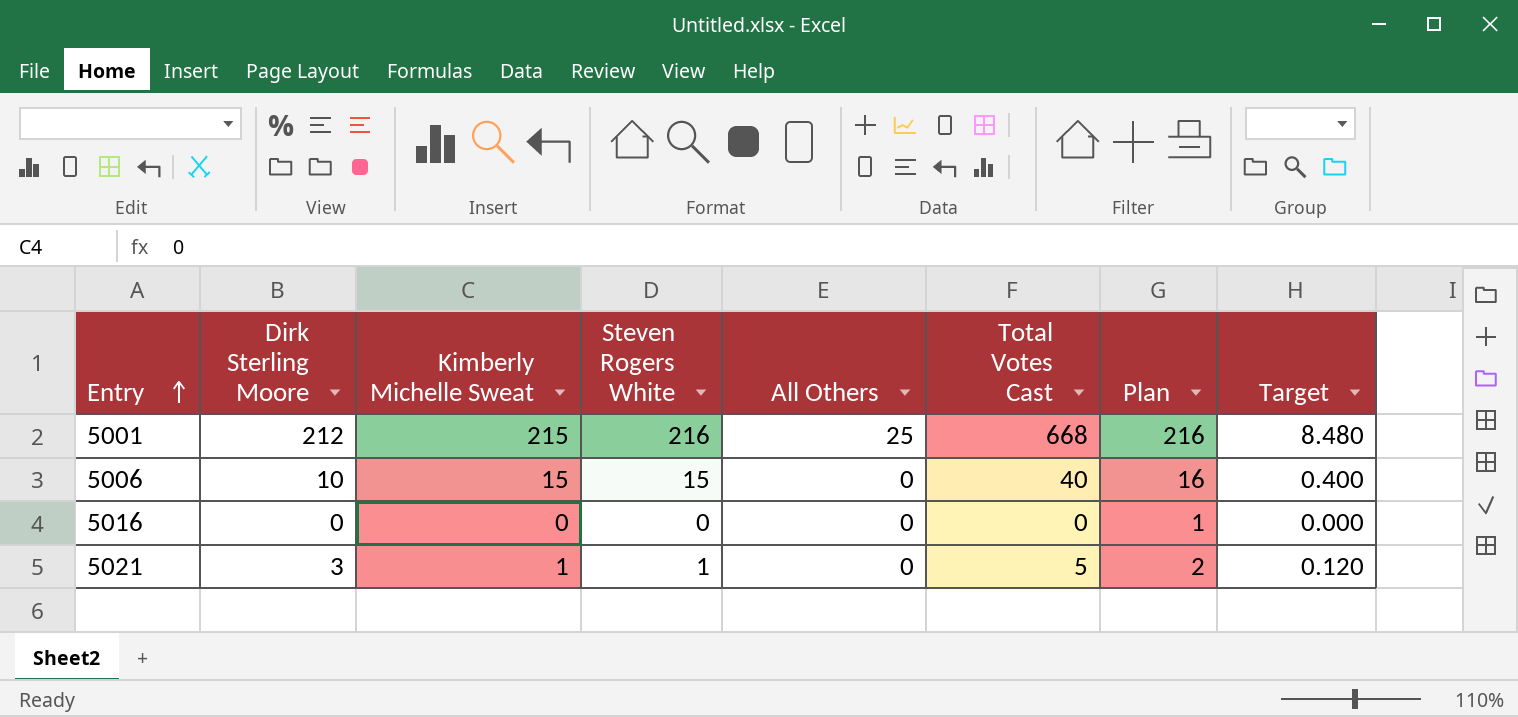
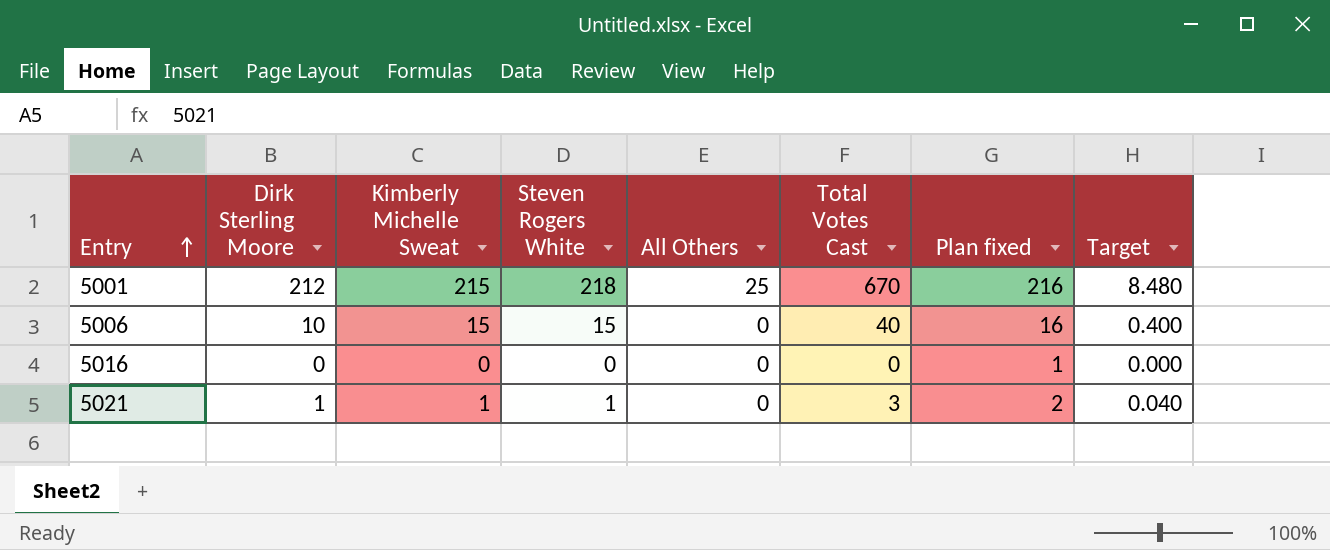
column name: Plan -> Plan fixed
5001 | Steven Rogers White: 216 -> 218
5001 | Total Votes Cast: 668 -> 670
5021 | Dirk Sterling Moore: 3 -> 1
5021 | Total Votes Cast: 5 -> 3
5021 | Target: 0.120 -> 0.040

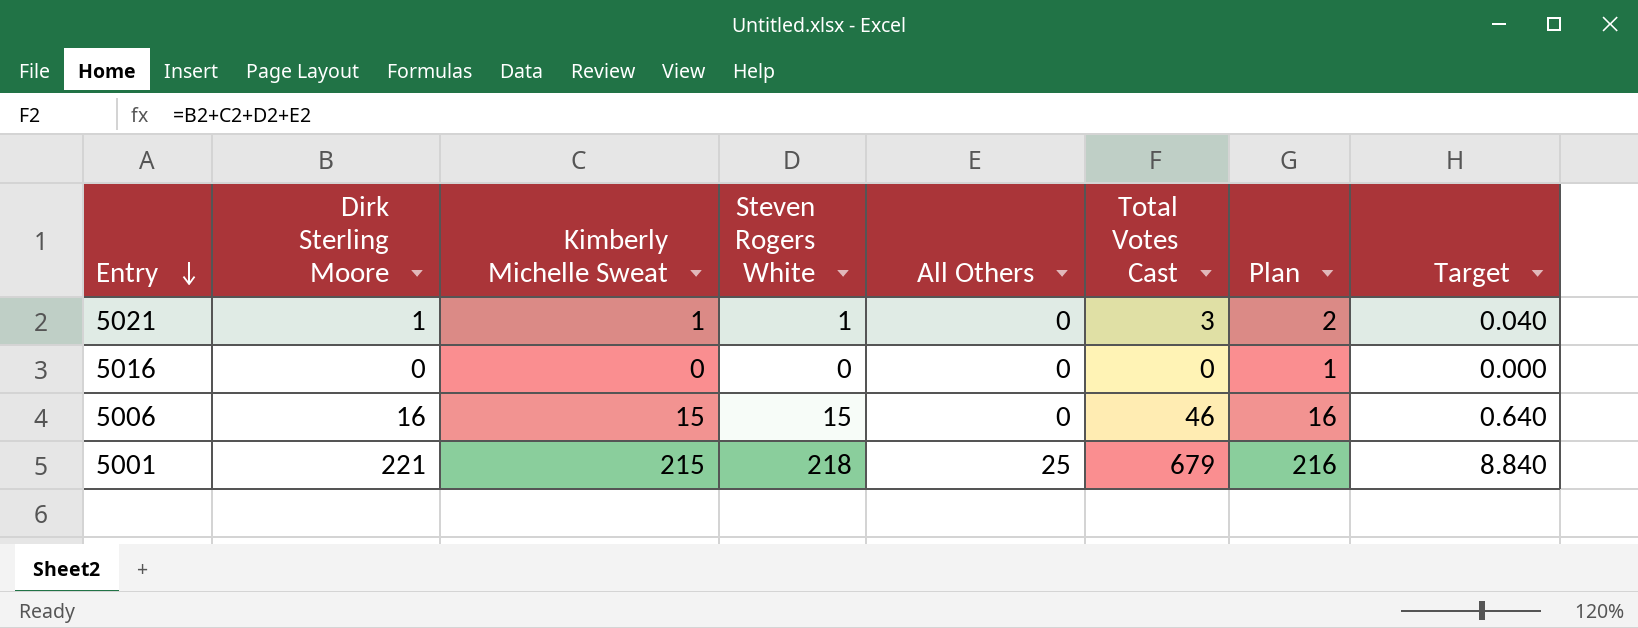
row order: Entry ascending -> Entry descending
column name: Plan fixed -> Plan
5006 | Dirk Sterling Moore: 10 -> 16
5006 | Total Votes Cast: 40 -> 46
5006 | Target: 0.400 -> 0.640
5001 | Dirk Sterling Moore: 212 -> 221
5001 | Total Votes Cast: 670 -> 679
5001 | Target: 8.480 -> 8.840

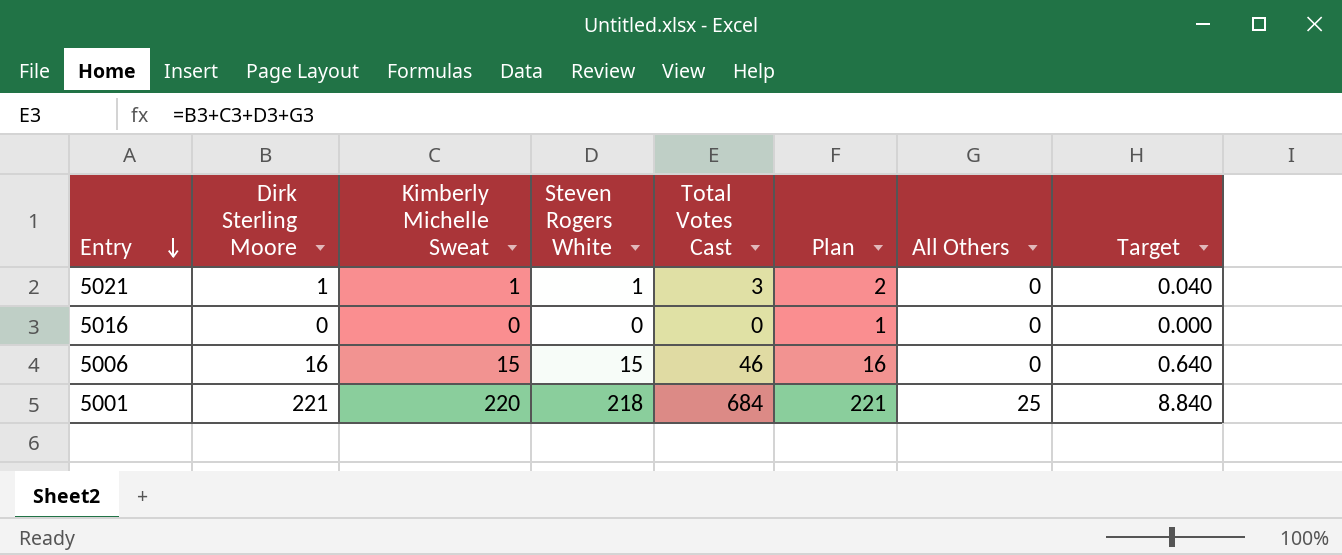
column All Others | position: 5 -> 7
5001 | Kimberly Michelle Sweat: 215 -> 220
5001 | Total Votes Cast: 679 -> 684
5001 | Plan: 216 -> 221

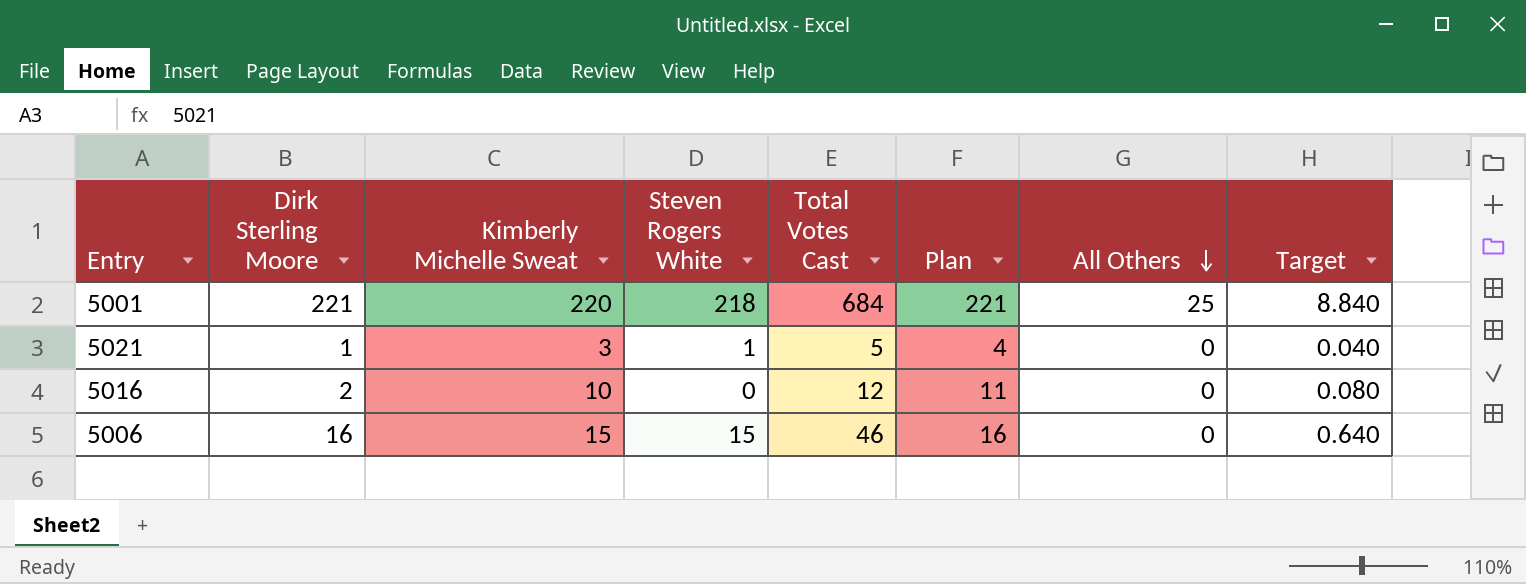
row order: Entry descending -> All Others descending
5021 | Kimberly Michelle Sweat: 1 -> 3
5021 | Total Votes Cast: 3 -> 5
5021 | Plan: 2 -> 4
5016 | Dirk Sterling Moore: 0 -> 2
5016 | Kimberly Michelle Sweat: 0 -> 10
5016 | Total Votes Cast: 0 -> 12
5016 | Plan: 1 -> 11
5016 | Target: 0.000 -> 0.080

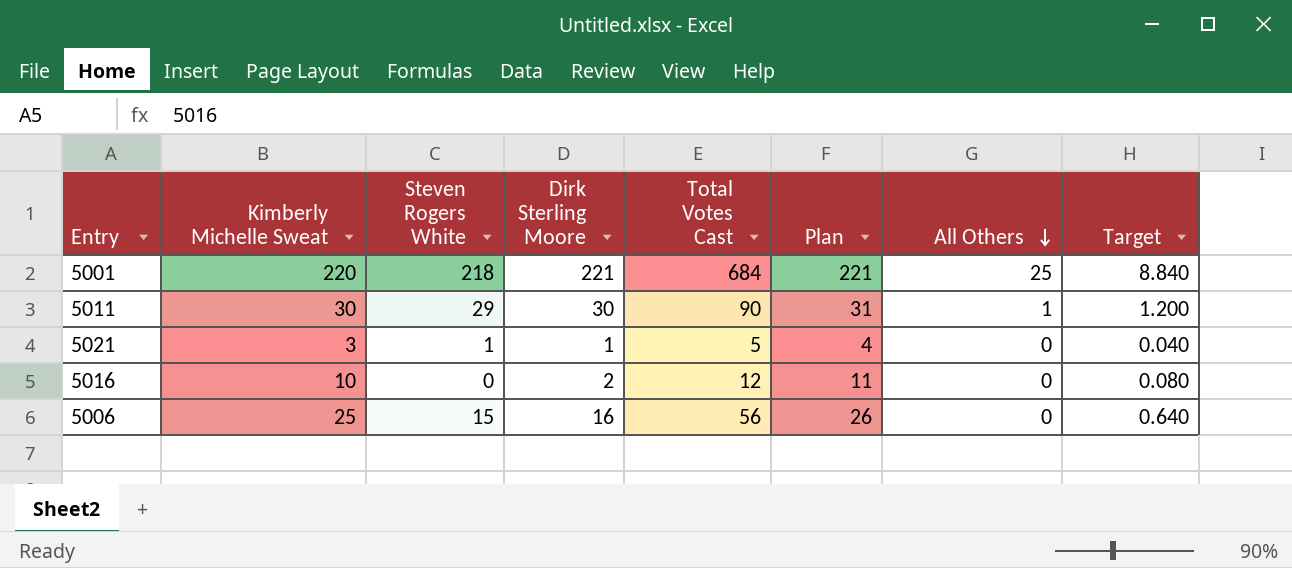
column Dirk Sterling Moore | position: 2 -> 4
row 5011: none -> 30 | 29 | 30 | 90 | 31 | 1 | 1.200
5006 | Kimberly Michelle Sweat: 15 -> 25
5006 | Total Votes Cast: 46 -> 56
5006 | Plan: 16 -> 26

